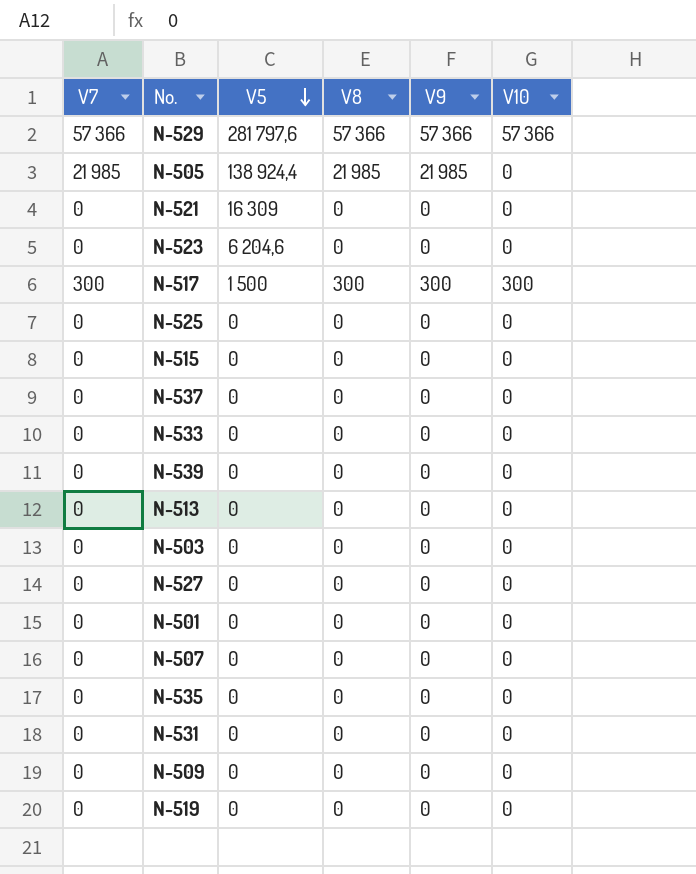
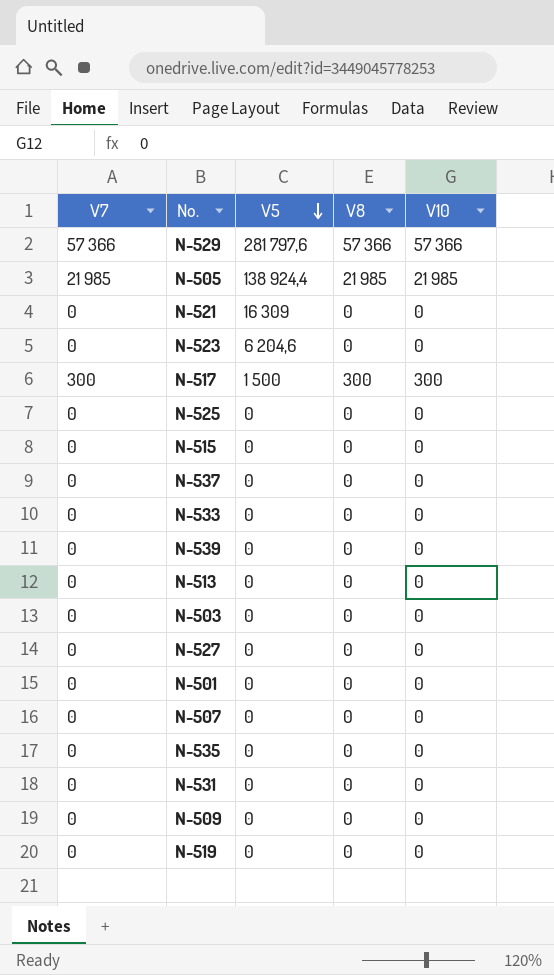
column V9 | position: 5 -> none
N-505 | V10: 0 -> 21 985

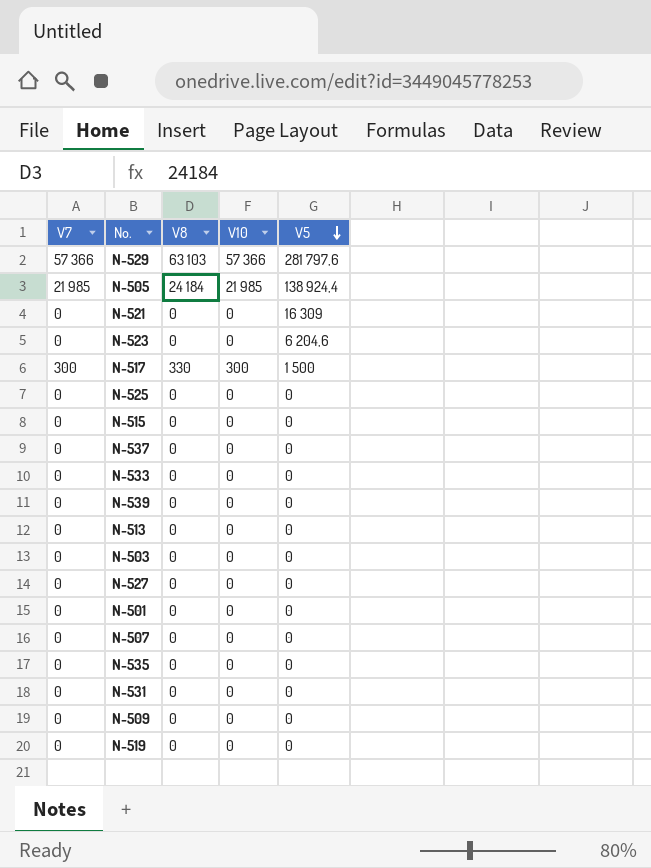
column V5 | position: 3 -> 5
N-529 | V8: 57 366 -> 63 103
N-505 | V8: 21 985 -> 24 184
N-517 | V8: 300 -> 330

